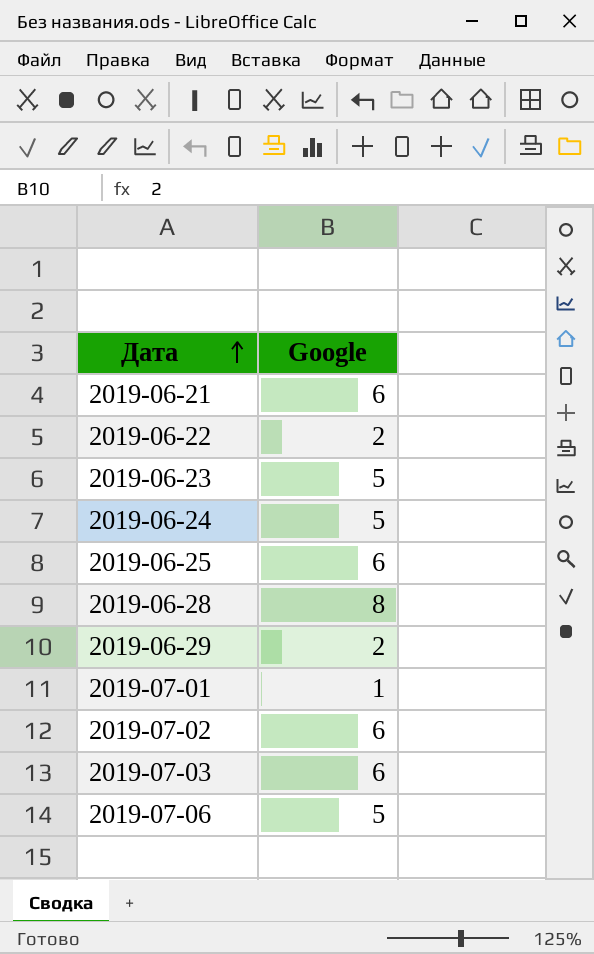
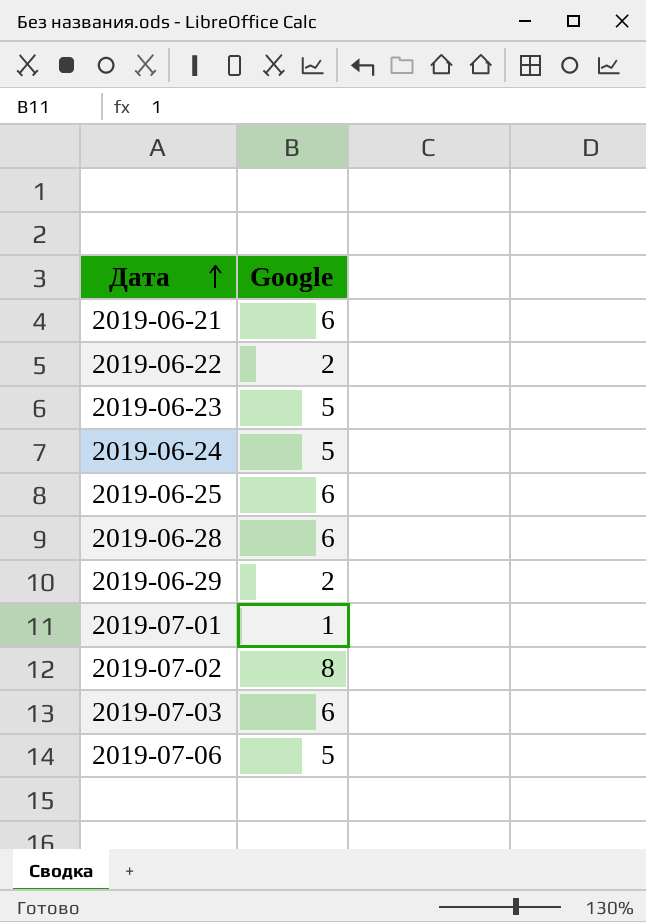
2019-06-28 | Google: 8 -> 6
2019-07-02 | Google: 6 -> 8

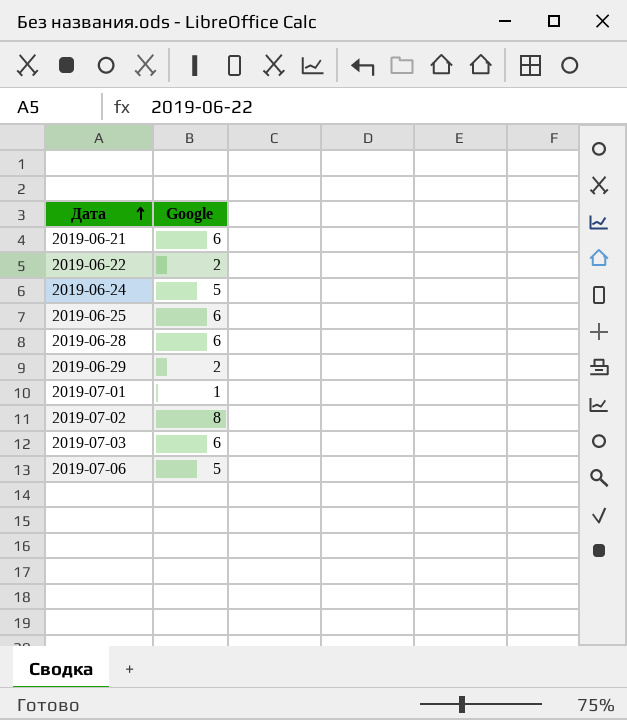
row 2019-06-23: 5 -> none

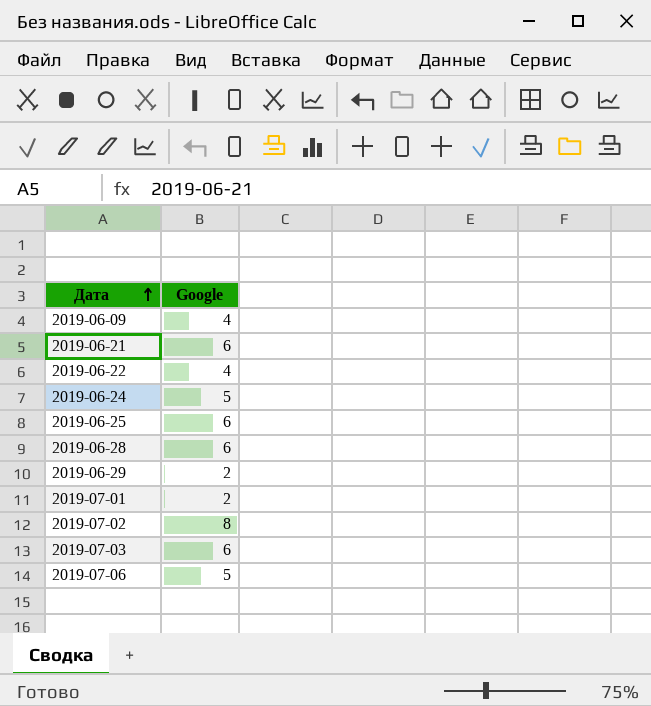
row 2019-06-09: none -> 4
2019-06-22 | Google: 2 -> 4
2019-07-01 | Google: 1 -> 2

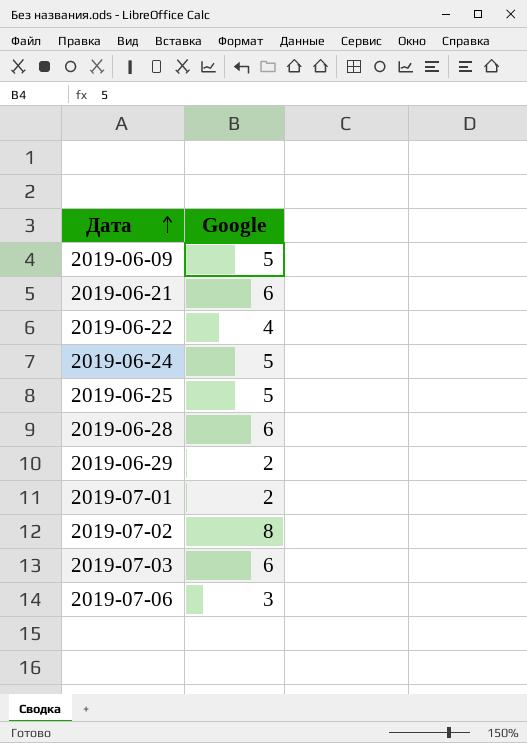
2019-06-09 | Google: 4 -> 5
2019-06-25 | Google: 6 -> 5
2019-07-06 | Google: 5 -> 3

